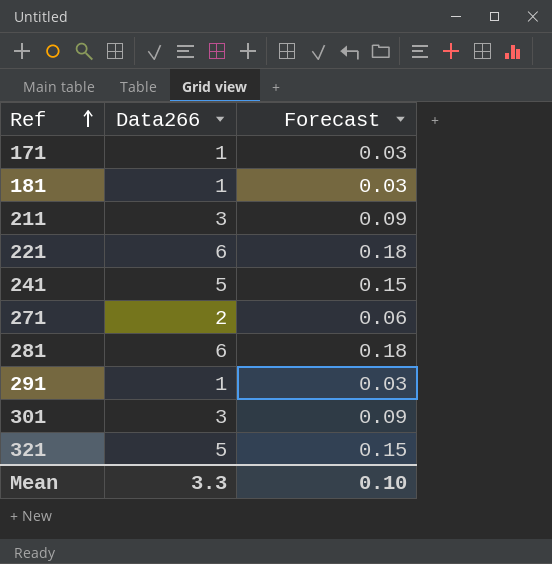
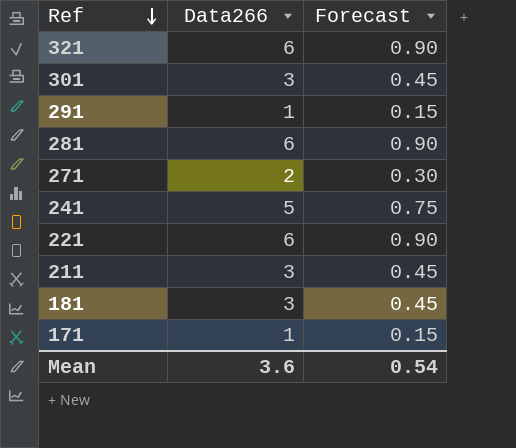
row order: Ref ascending -> Ref descending
column Forecast | formula: [Data266] * 0.03 -> [Data266] * 0.15
321 | Data266: 5 -> 6
181 | Data266: 1 -> 3
Mean | Data266: 3.3 -> 3.6
Mean | Forecast: 0.10 -> 0.54

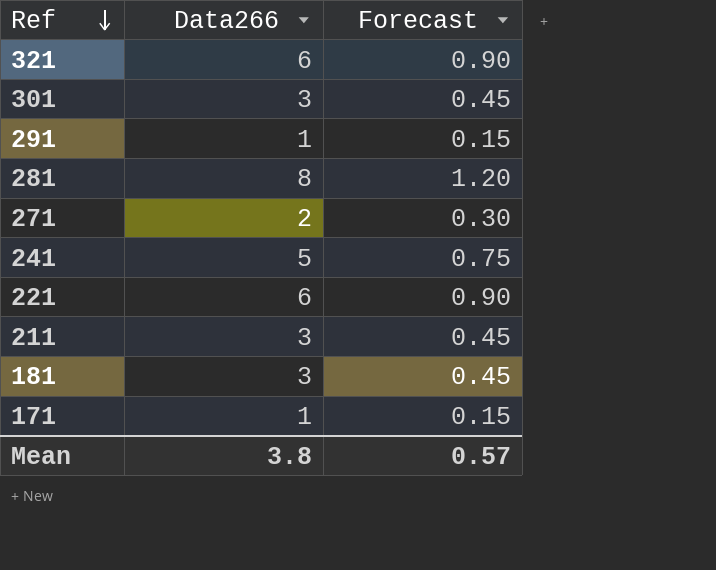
281 | Data266: 6 -> 8
281 | Forecast: 0.90 -> 1.20
Mean | Data266: 3.6 -> 3.8
Mean | Forecast: 0.54 -> 0.57

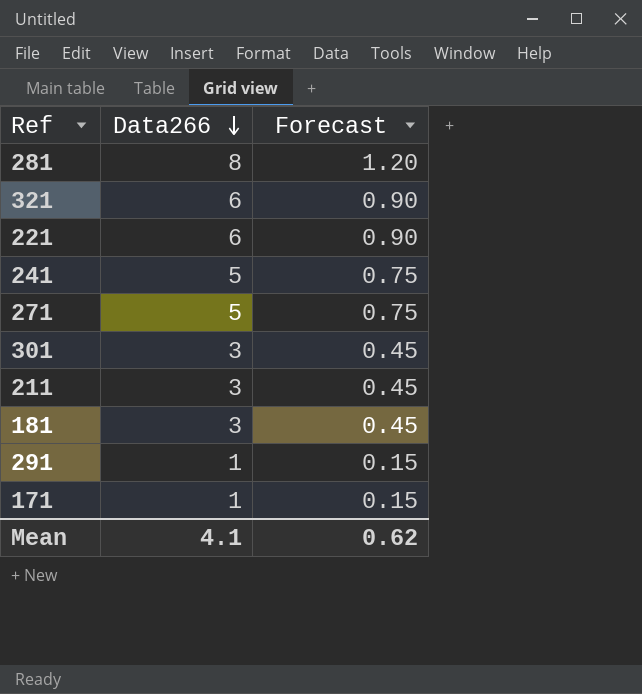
row order: Ref descending -> Data266 descending
271 | Data266: 2 -> 5
271 | Forecast: 0.30 -> 0.75
Mean | Data266: 3.8 -> 4.1
Mean | Forecast: 0.57 -> 0.62

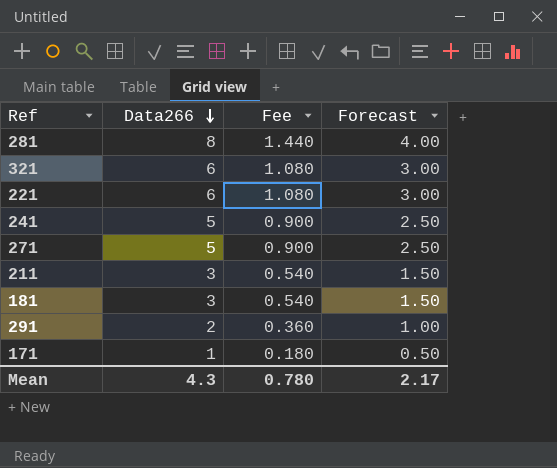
column Fee | formula: none -> [Data266] * 0.18
column Forecast | formula: [Data266] * 0.15 -> [Data266] * 0.5
row 301: 3 | 0.45 -> none
291 | Data266: 1 -> 2
Mean | Data266: 4.1 -> 4.3
Mean | Forecast: 0.62 -> 2.17

